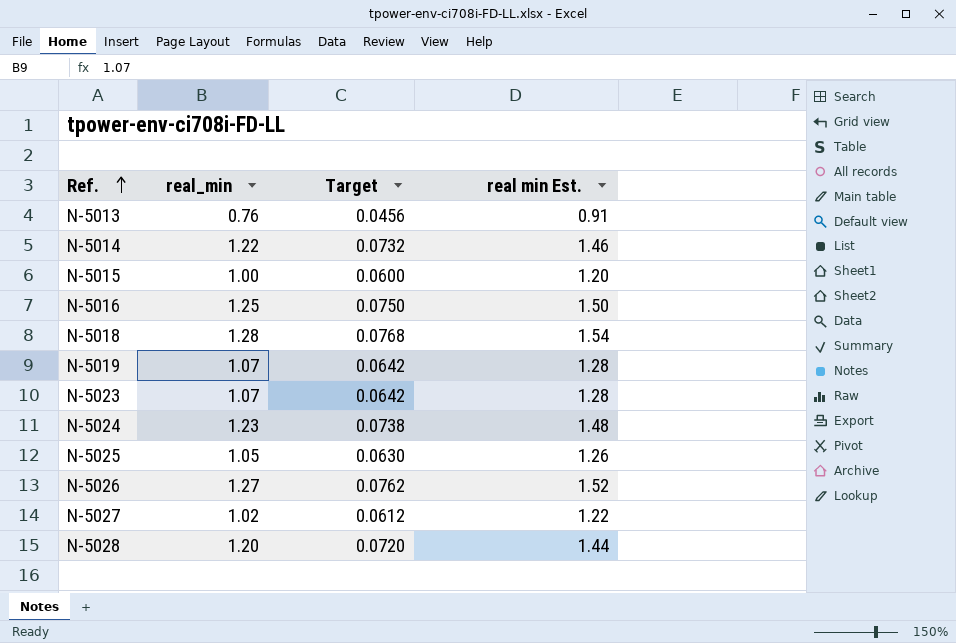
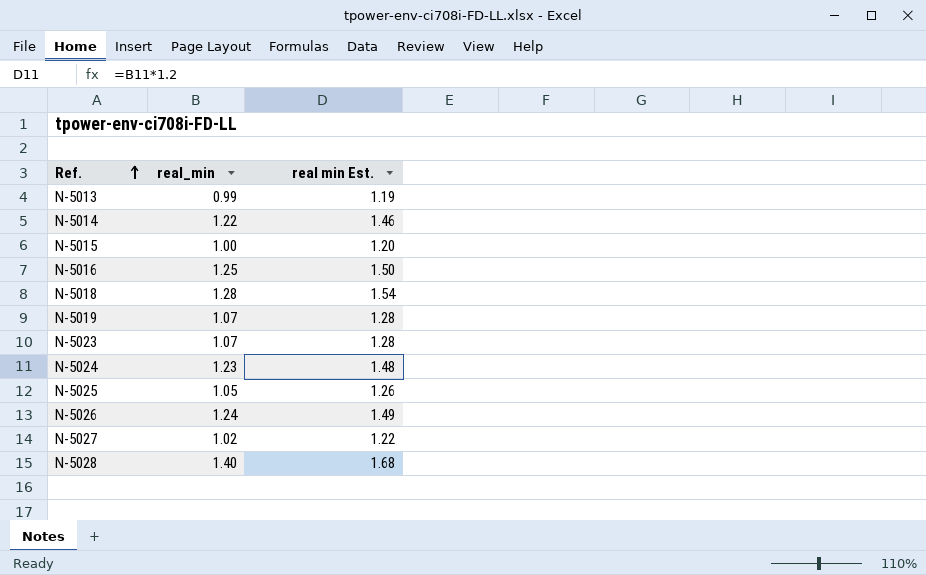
column Target | formula: [real_min] * 0.06 -> none
N-5013 | real_min: 0.76 -> 0.99
N-5013 | real min Est.: 0.91 -> 1.19
N-5026 | real_min: 1.27 -> 1.24
N-5026 | real min Est.: 1.52 -> 1.49
N-5028 | real_min: 1.20 -> 1.40
N-5028 | real min Est.: 1.44 -> 1.68

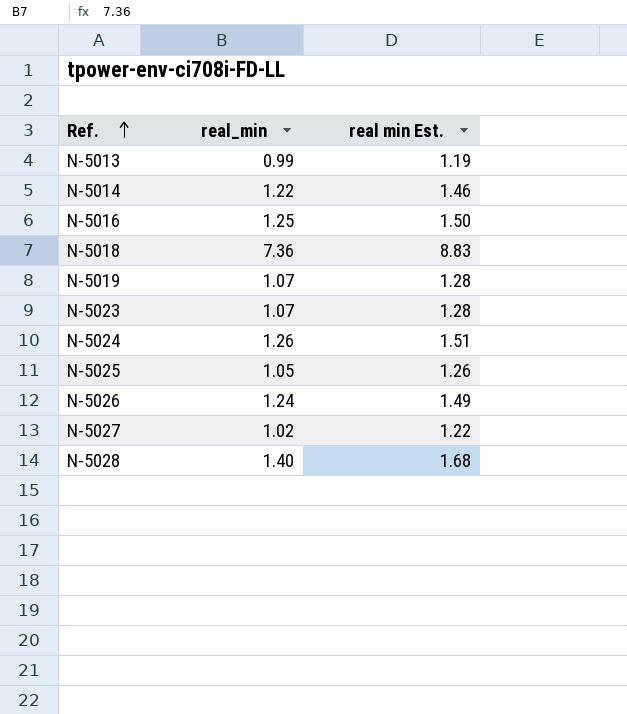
row N-5015: 1.00 | 1.20 -> none
N-5018 | real_min: 1.28 -> 7.36
N-5018 | real min Est.: 1.54 -> 8.83
N-5024 | real_min: 1.23 -> 1.26
N-5024 | real min Est.: 1.48 -> 1.51

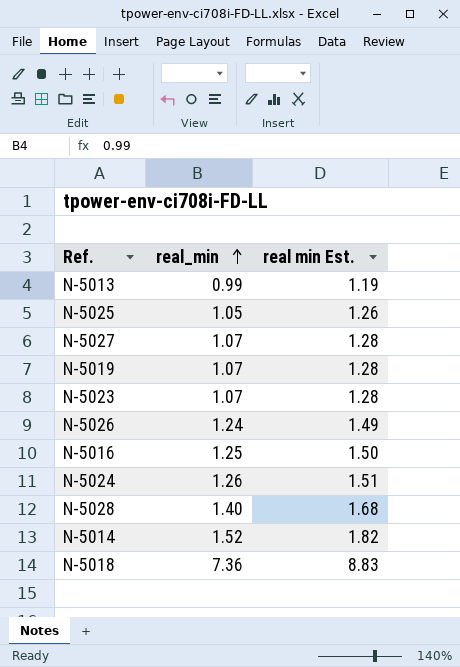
row order: Ref. ascending -> real_min ascending
N-5027 | real_min: 1.02 -> 1.07
N-5027 | real min Est.: 1.22 -> 1.28
N-5014 | real_min: 1.22 -> 1.52
N-5014 | real min Est.: 1.46 -> 1.82

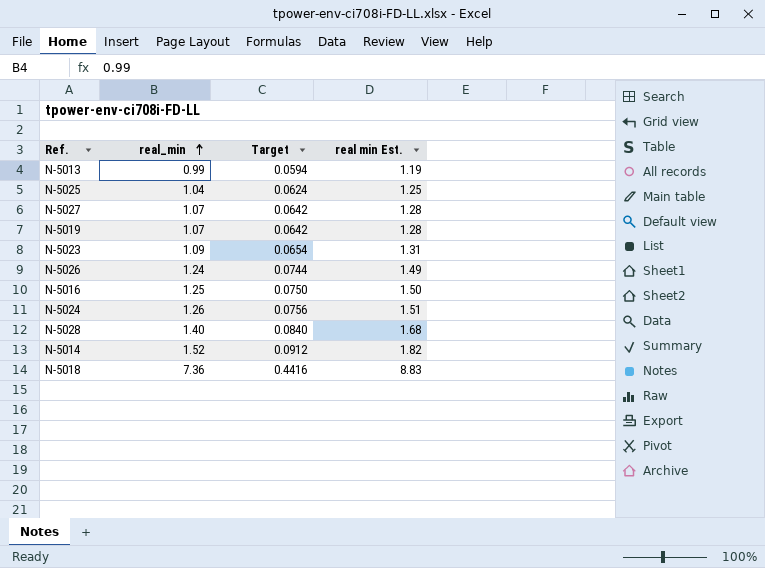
column Target | formula: none -> [real_min] * 0.06
N-5025 | real_min: 1.05 -> 1.04
N-5025 | real min Est.: 1.26 -> 1.25
N-5023 | real_min: 1.07 -> 1.09
N-5023 | real min Est.: 1.28 -> 1.31

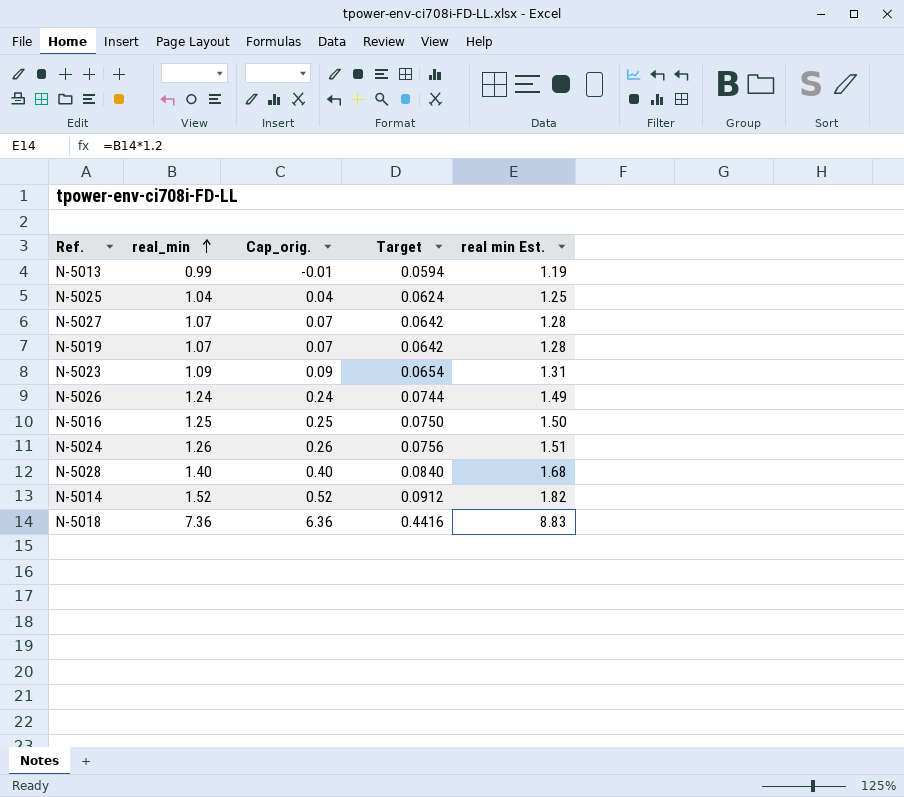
column Cap_orig. | formula: none -> [real_min] - 1

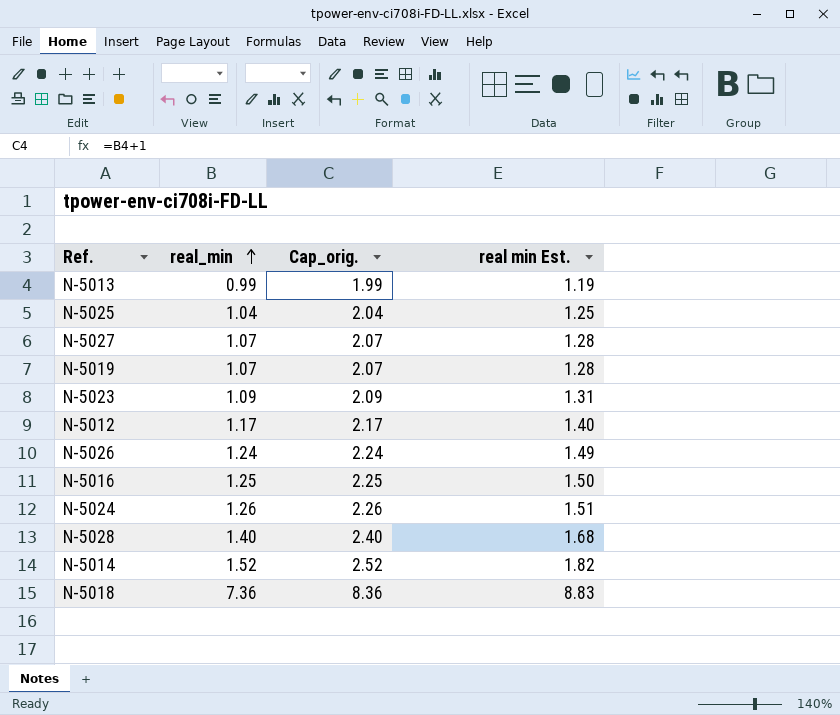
column Target | formula: [real_min] * 0.06 -> none
column Cap_orig. | formula: [real_min] - 1 -> [real_min] + 1
row N-5012: none -> 1.17 | 2.17 | 1.40

